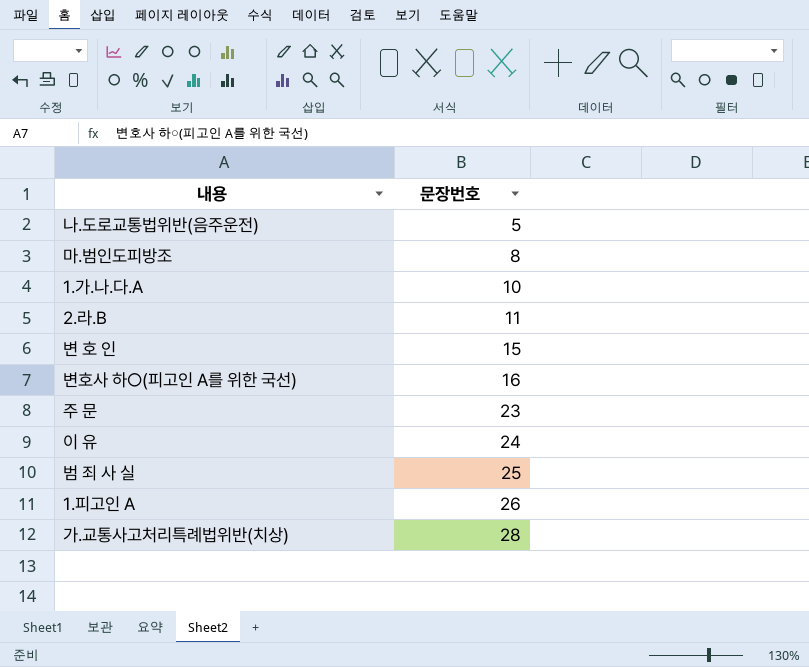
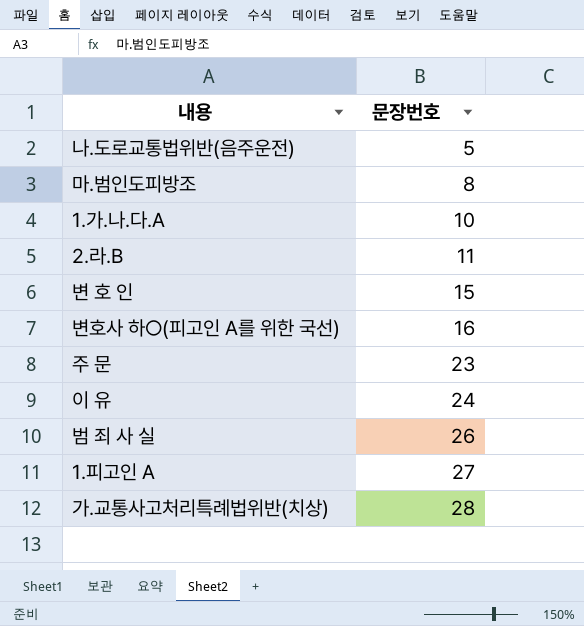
범 죄 사 실 | 문장번호: 25 -> 26
1.피고인 A | 문장번호: 26 -> 27

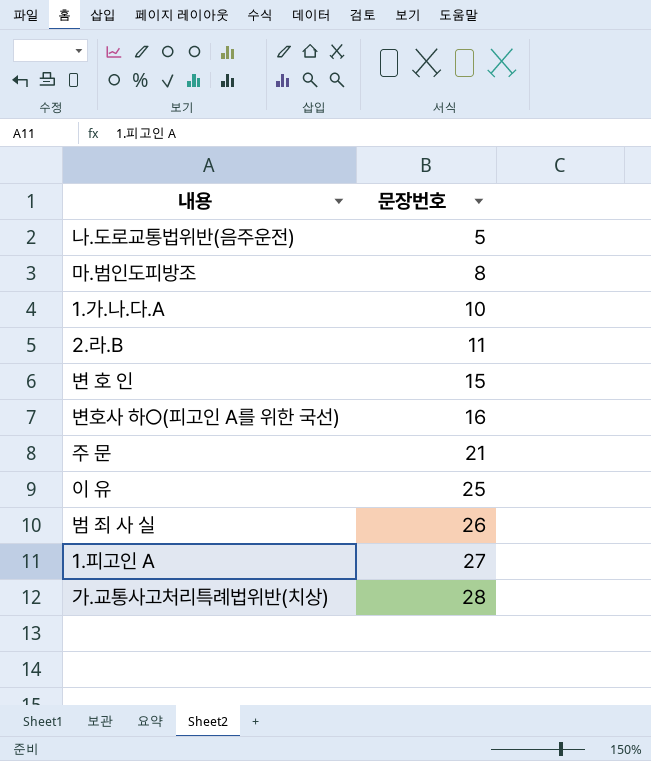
주 문 | 문장번호: 23 -> 21
이 유 | 문장번호: 24 -> 25

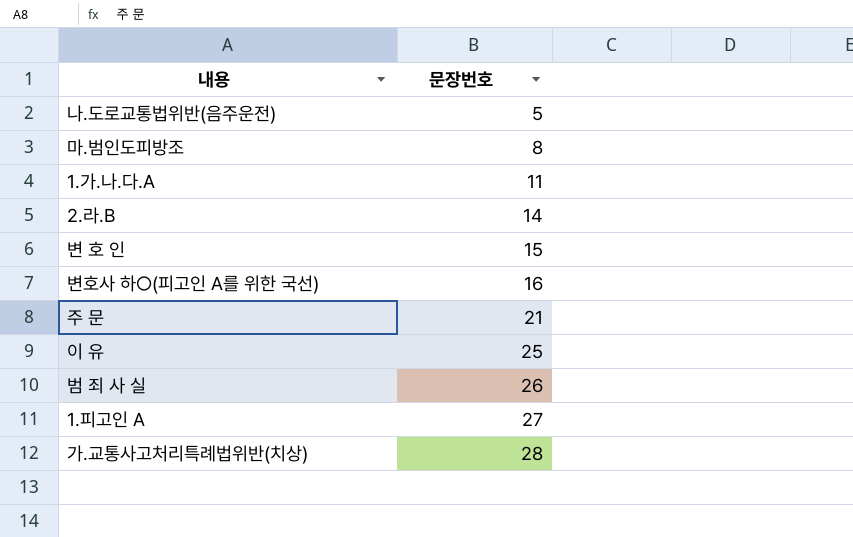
1.가.나.다.A | 문장번호: 10 -> 11
2.라.B | 문장번호: 11 -> 14

